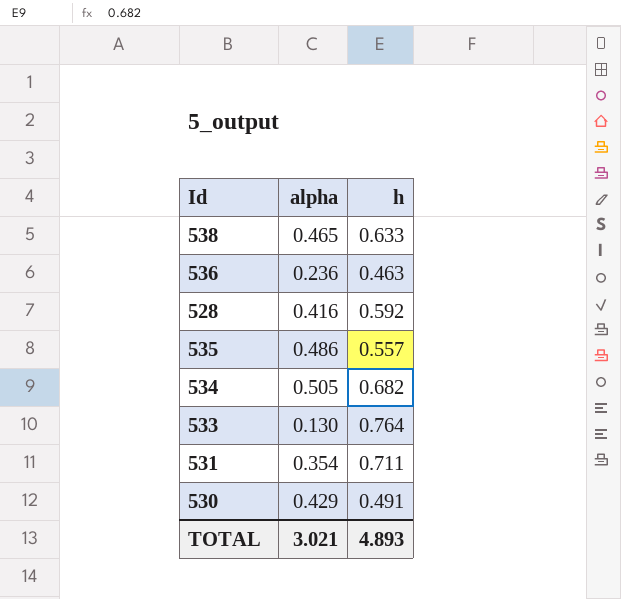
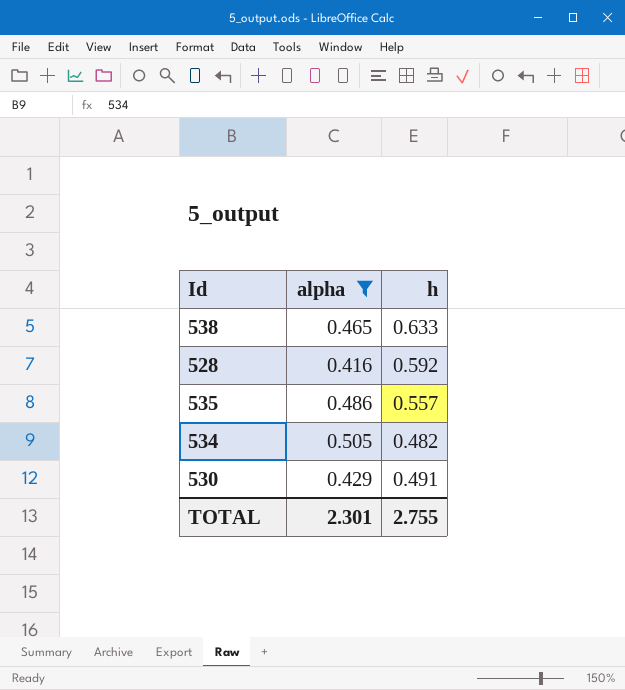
filter: none -> alpha >= 0.416
534 | h: 0.682 -> 0.482
TOTAL | alpha: 3.021 -> 2.301
TOTAL | h: 4.893 -> 2.755

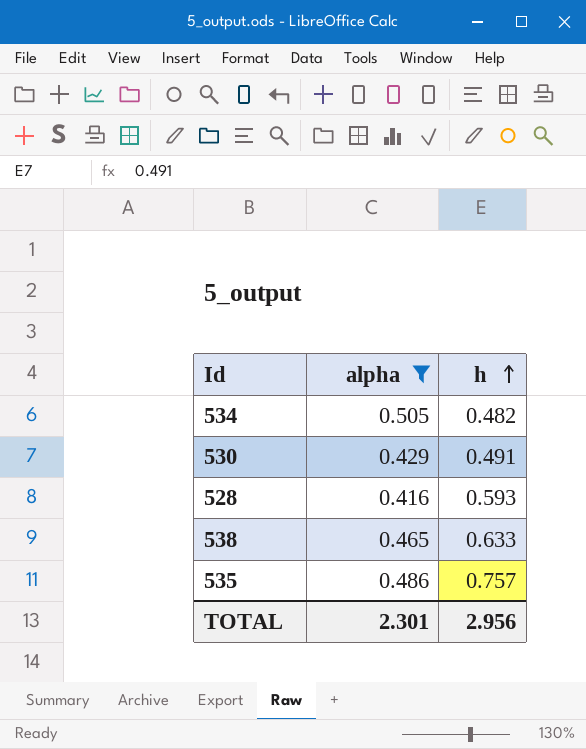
row order: none -> h ascending
528 | h: 0.592 -> 0.593
535 | h: 0.557 -> 0.757
TOTAL | h: 2.755 -> 2.956

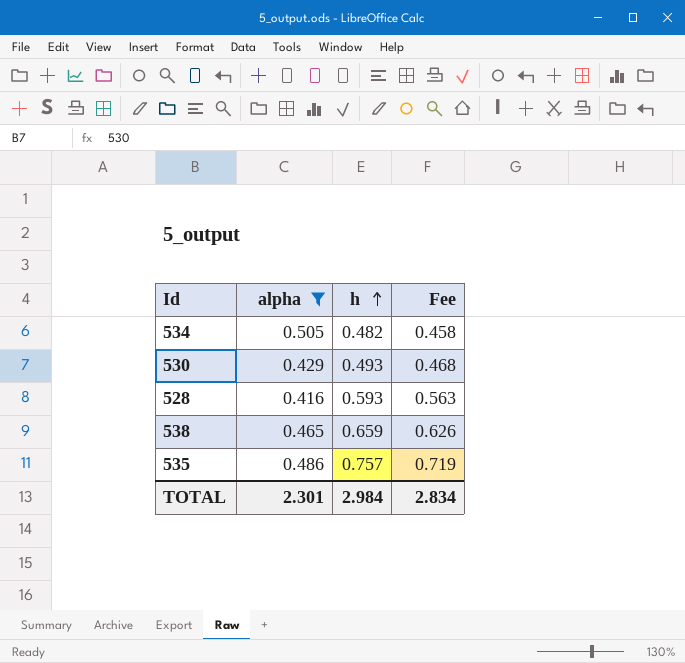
column Fee | formula: none -> [h] * 0.95
530 | h: 0.491 -> 0.493
538 | h: 0.633 -> 0.659
TOTAL | h: 2.956 -> 2.984

